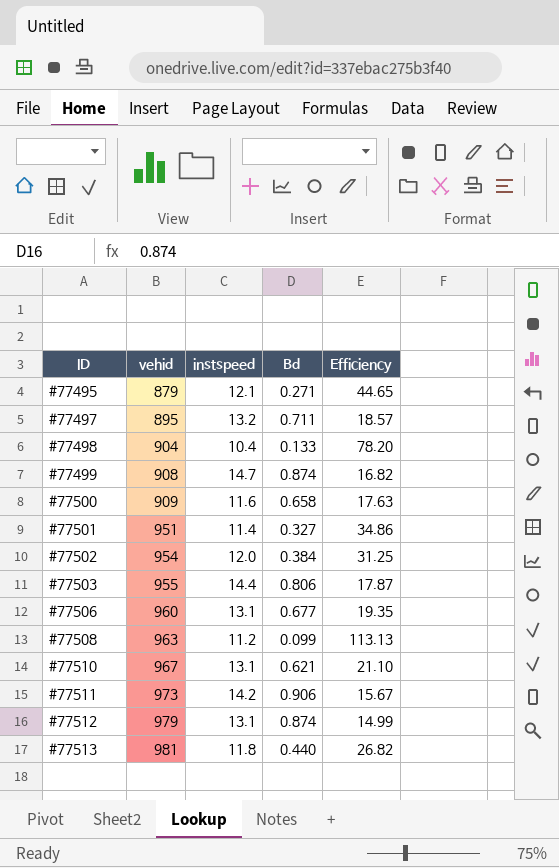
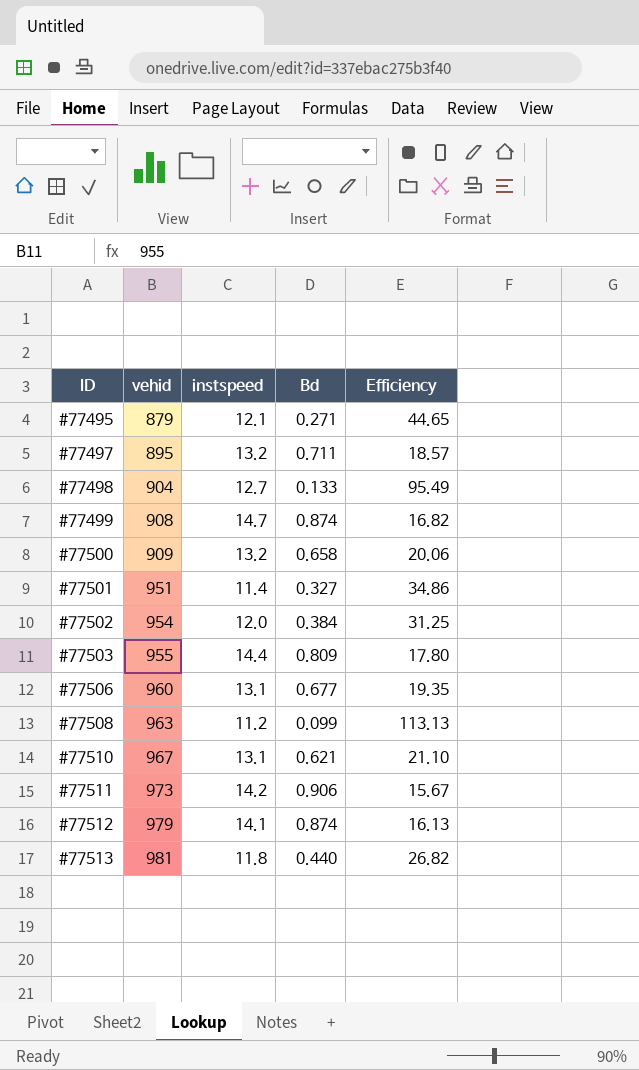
#77498 | instspeed: 10.4 -> 12.7
#77498 | Efficiency: 78.20 -> 95.49
#77500 | instspeed: 11.6 -> 13.2
#77500 | Efficiency: 17.63 -> 20.06
#77503 | Bd: 0.806 -> 0.809
#77503 | Efficiency: 17.87 -> 17.80
#77512 | instspeed: 13.1 -> 14.1
#77512 | Efficiency: 14.99 -> 16.13

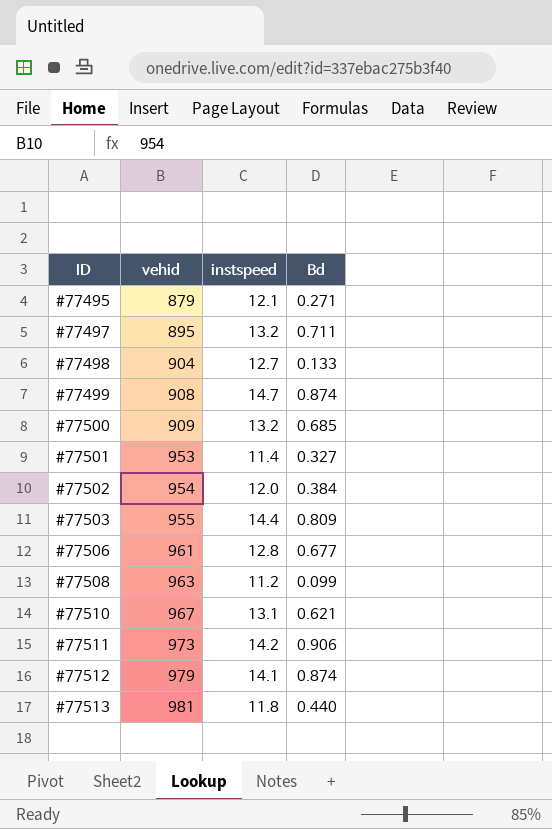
column Efficiency | formula: [instspeed] / [Bd] -> none
#77500 | Bd: 0.658 -> 0.685
#77501 | vehid: 951 -> 953
#77506 | vehid: 960 -> 961
#77506 | instspeed: 13.1 -> 12.8

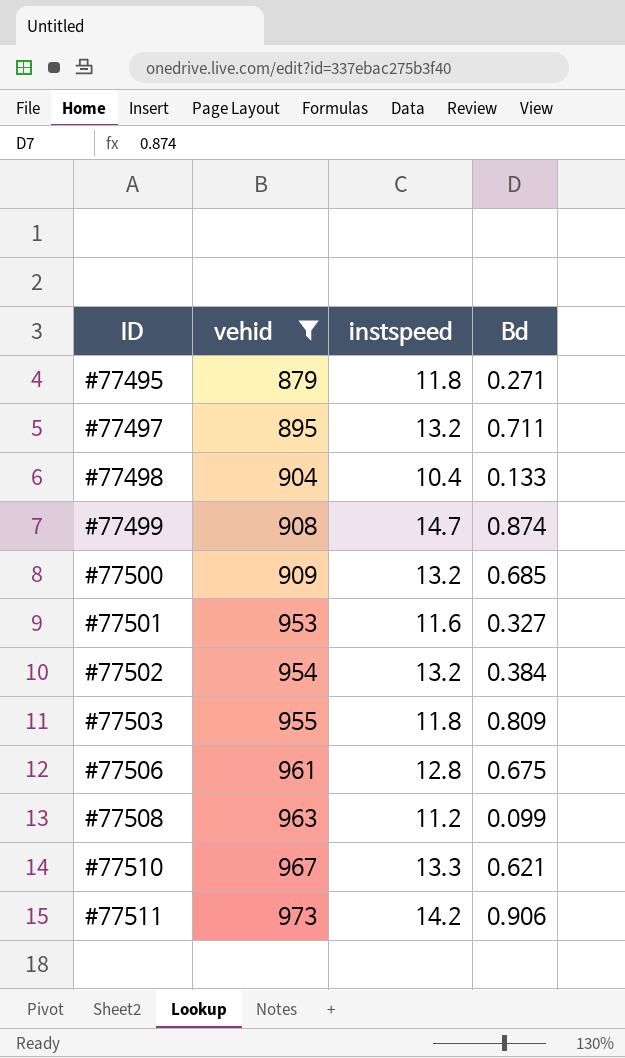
filter: none -> vehid <= 973
#77495 | instspeed: 12.1 -> 11.8
#77498 | instspeed: 12.7 -> 10.4
#77501 | instspeed: 11.4 -> 11.6
#77502 | instspeed: 12.0 -> 13.2
#77503 | instspeed: 14.4 -> 11.8
#77506 | Bd: 0.677 -> 0.675
#77510 | instspeed: 13.1 -> 13.3

